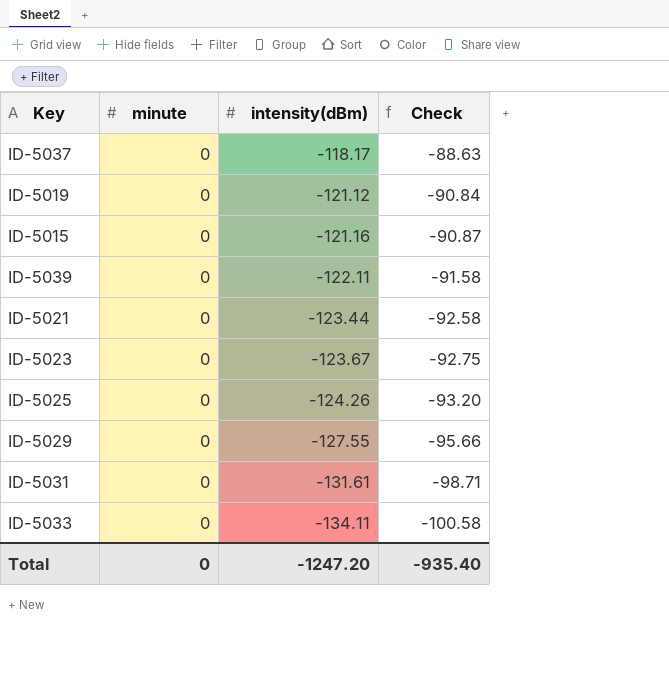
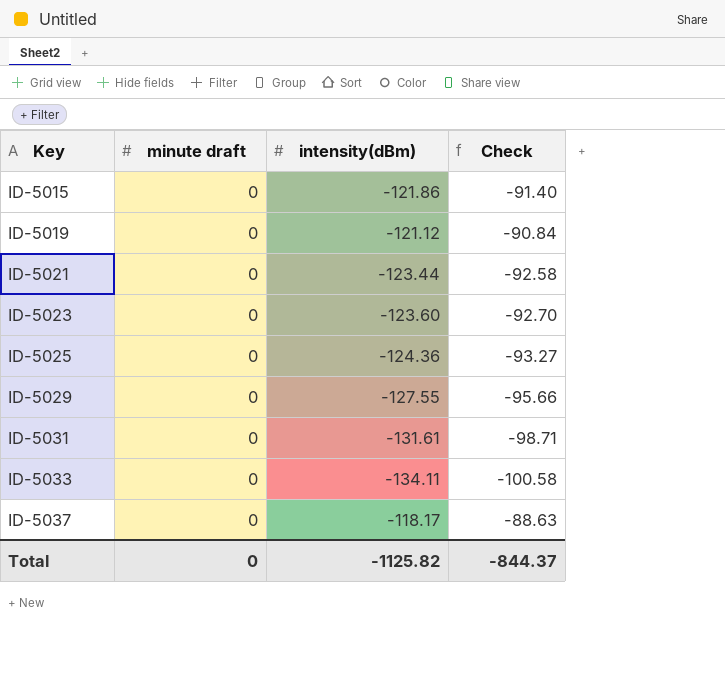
row order: intensity(dBm) descending -> Key ascending
column name: minute -> minute draft
row ID-5039: 0 | -122.11 | -91.58 -> none
ID-5015 | intensity(dBm): -121.16 -> -121.86
ID-5015 | Check: -90.87 -> -91.40
ID-5023 | intensity(dBm): -123.67 -> -123.60
ID-5023 | Check: -92.75 -> -92.70
ID-5025 | intensity(dBm): -124.26 -> -124.36
ID-5025 | Check: -93.20 -> -93.27
Total | intensity(dBm): -1247.20 -> -1125.82
Total | Check: -935.40 -> -844.37

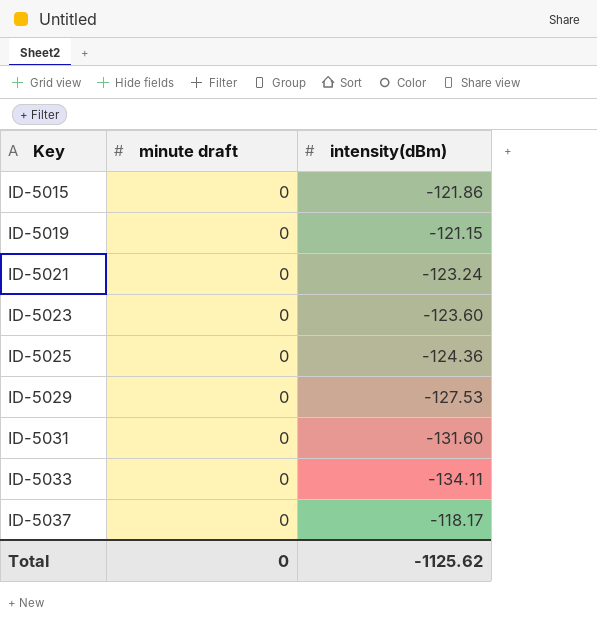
column Check | formula: [intensity(dBm)] * 0.75 -> none
ID-5019 | intensity(dBm): -121.12 -> -121.15
ID-5021 | intensity(dBm): -123.44 -> -123.24
ID-5029 | intensity(dBm): -127.55 -> -127.53
ID-5031 | intensity(dBm): -131.61 -> -131.60
Total | intensity(dBm): -1125.82 -> -1125.62

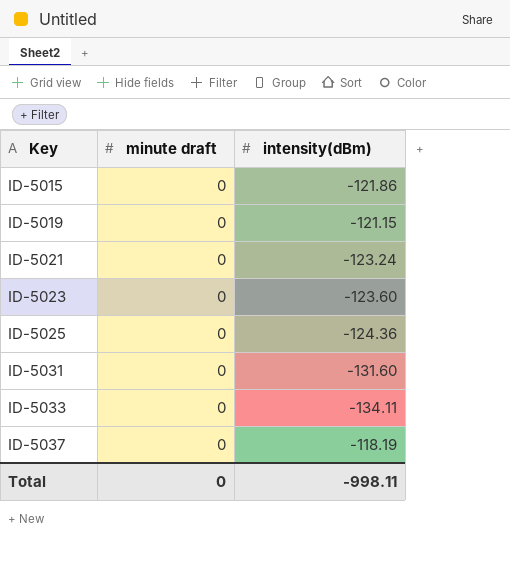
row ID-5029: 0 | -127.53 -> none
ID-5037 | intensity(dBm): -118.17 -> -118.19
Total | intensity(dBm): -1125.62 -> -998.11

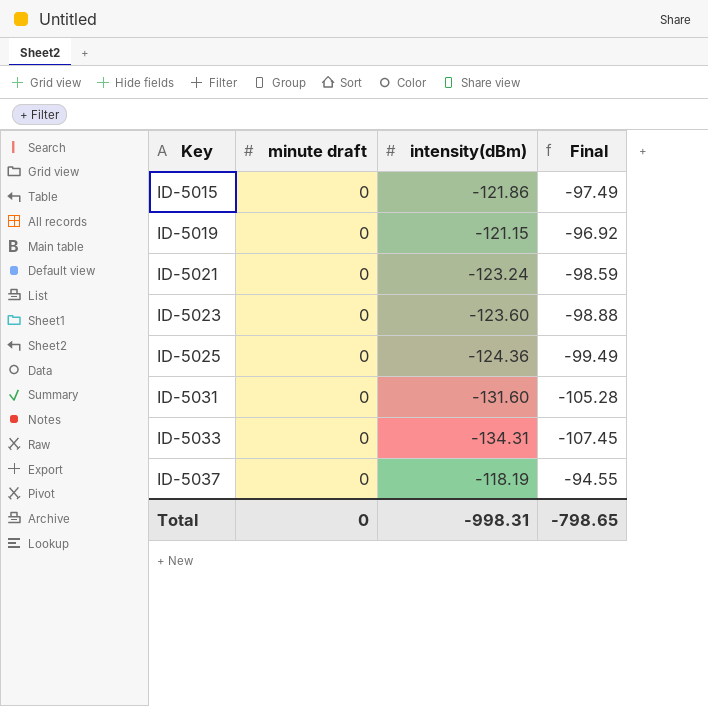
column Final | formula: none -> [intensity(dBm)] * 0.8
ID-5033 | intensity(dBm): -134.11 -> -134.31
Total | intensity(dBm): -998.11 -> -998.31

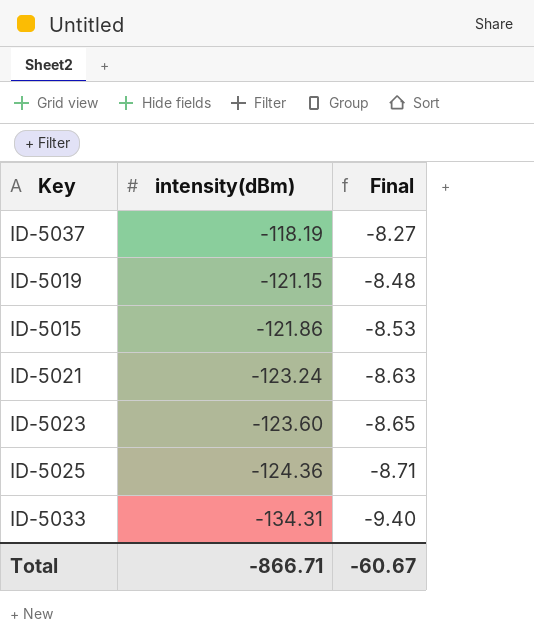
row order: Key ascending -> intensity(dBm) descending
column minute draft | position: 2 -> none
column Final | formula: [intensity(dBm)] * 0.8 -> [intensity(dBm)] * 0.07
row ID-5031: 0 | -131.60 | -105.28 -> none
Total | intensity(dBm): -998.31 -> -866.71
Total | Final: -798.65 -> -60.67

